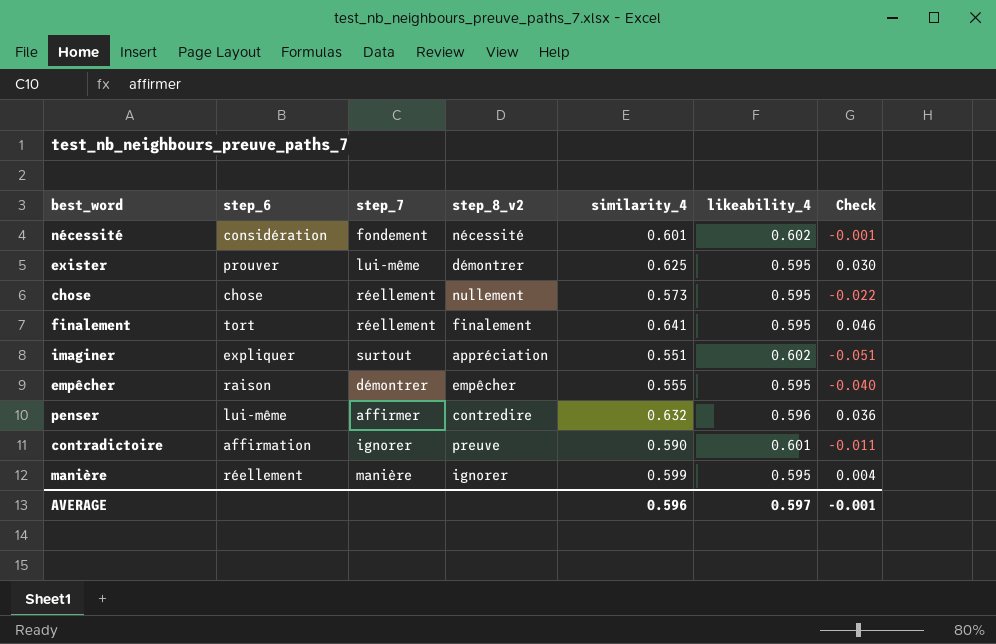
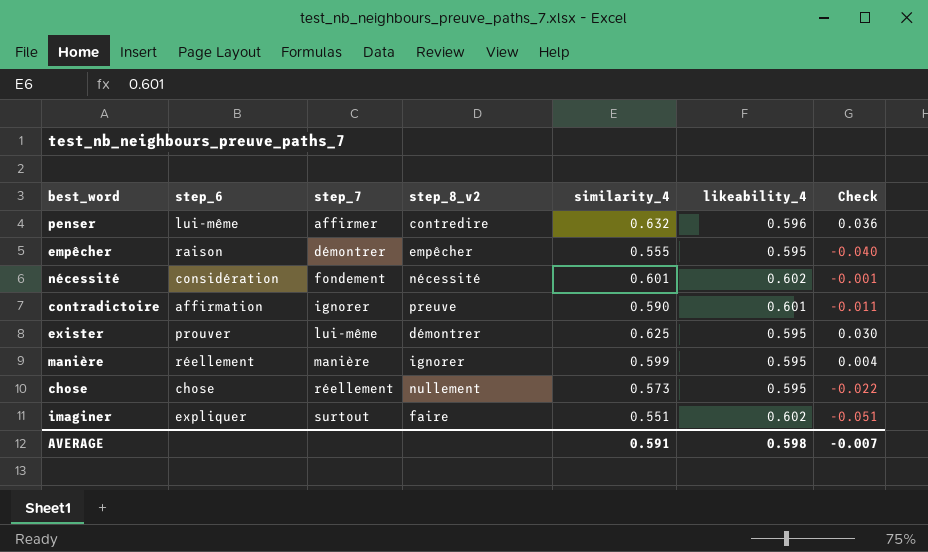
row order: none -> step_7 ascending
row finalement: tort | réellement | finalement | 0.641 | 0.595 | 0.046 -> none
imaginer | step_8_v2: appréciation -> faire
AVERAGE | similarity_4: 0.596 -> 0.591
AVERAGE | likeability_4: 0.597 -> 0.598
AVERAGE | Check: -0.001 -> -0.007

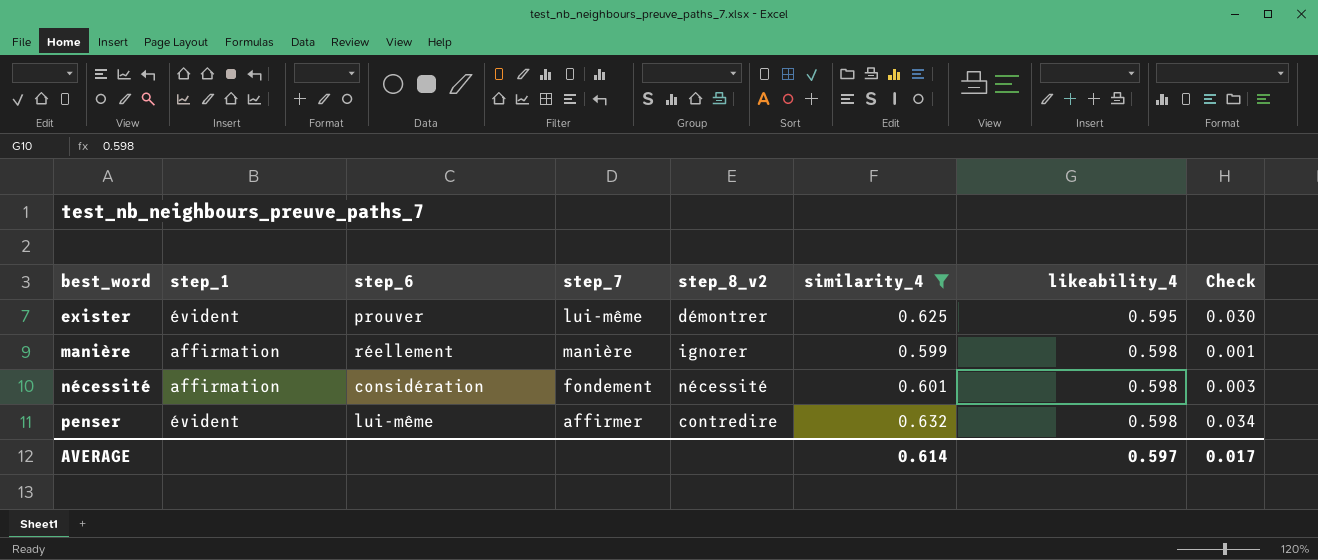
filter: none -> similarity_4 >= 0.599
row order: step_7 ascending -> best_word ascending
column step_1 | position: none -> 2
manière | likeability_4: 0.595 -> 0.598
manière | Check: 0.004 -> 0.001
nécessité | likeability_4: 0.602 -> 0.598
nécessité | Check: -0.001 -> 0.003
penser | likeability_4: 0.596 -> 0.598
penser | Check: 0.036 -> 0.034
AVERAGE | similarity_4: 0.591 -> 0.614
AVERAGE | likeability_4: 0.598 -> 0.597
AVERAGE | Check: -0.007 -> 0.017

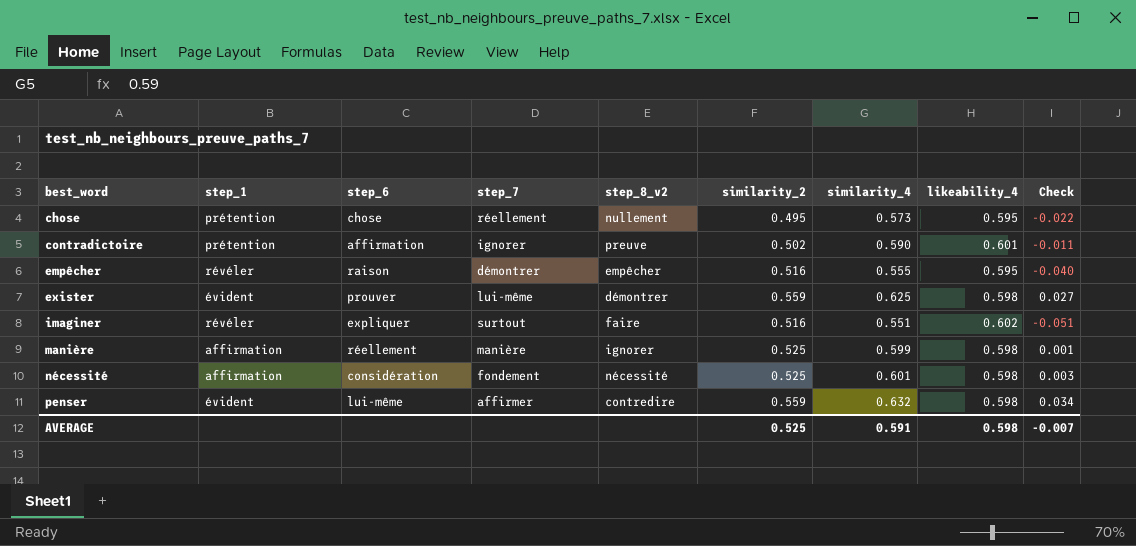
filter: similarity_4 >= 0.599 -> none
column similarity_2 | position: none -> 6
exister | likeability_4: 0.595 -> 0.598
exister | Check: 0.030 -> 0.027
AVERAGE | similarity_4: 0.614 -> 0.591
AVERAGE | likeability_4: 0.597 -> 0.598
AVERAGE | Check: 0.017 -> -0.007

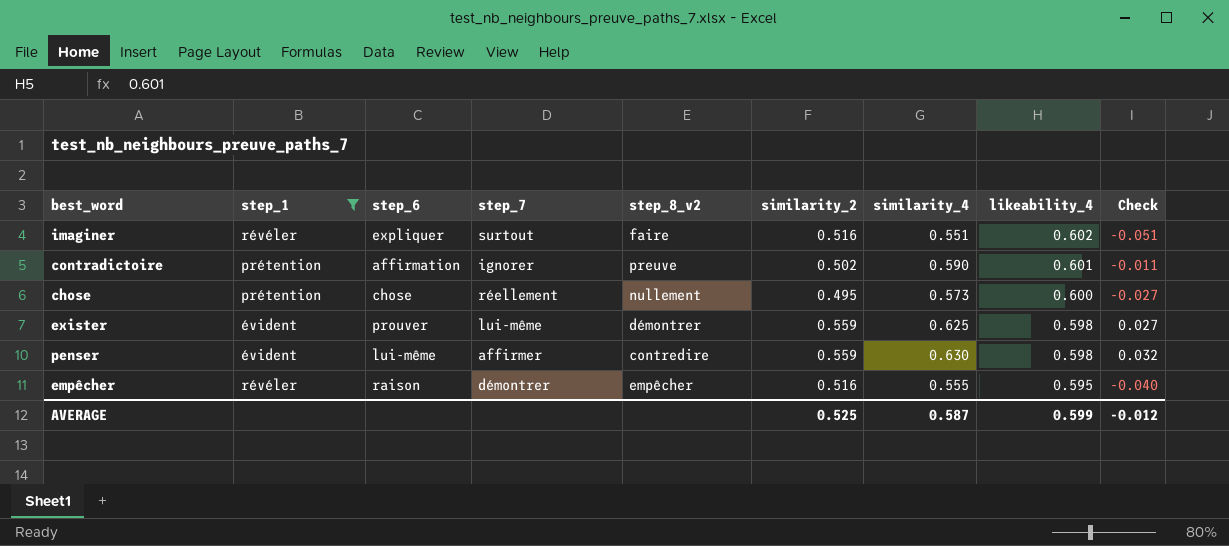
filter: none -> step_1 != affirmation
row order: best_word ascending -> likeability_4 descending
chose | likeability_4: 0.595 -> 0.600
chose | Check: -0.022 -> -0.027
penser | similarity_4: 0.632 -> 0.630
penser | Check: 0.034 -> 0.032
AVERAGE | similarity_4: 0.591 -> 0.587
AVERAGE | likeability_4: 0.598 -> 0.599
AVERAGE | Check: -0.007 -> -0.012

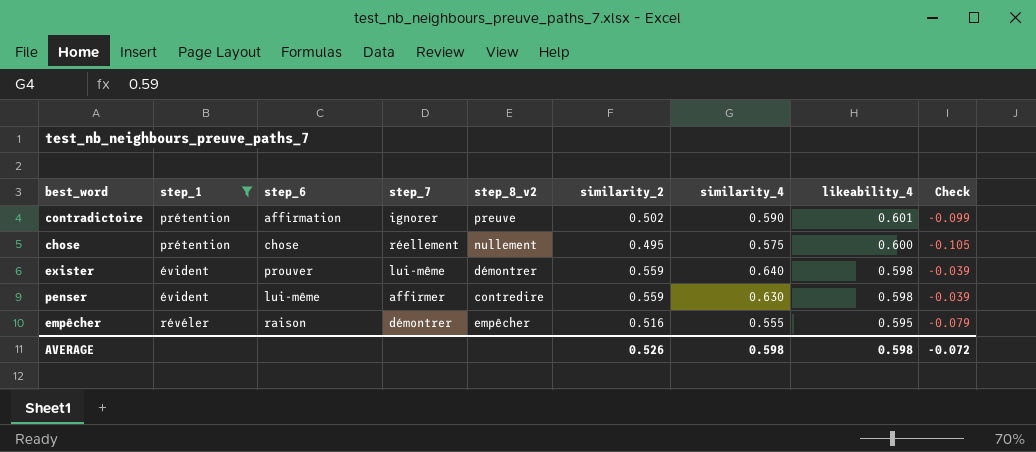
column Check | formula: [similarity_4] - [likeability_4] -> [similarity_2] - [likeability_4]
row imaginer: révéler | expliquer | surtout | faire | 0.516 | 0.551 | 0.602 | -0.051 -> none
chose | similarity_4: 0.573 -> 0.575
exister | similarity_4: 0.625 -> 0.640
AVERAGE | similarity_2: 0.525 -> 0.526
AVERAGE | similarity_4: 0.587 -> 0.598
AVERAGE | likeability_4: 0.599 -> 0.598
AVERAGE | Check: -0.012 -> -0.072

